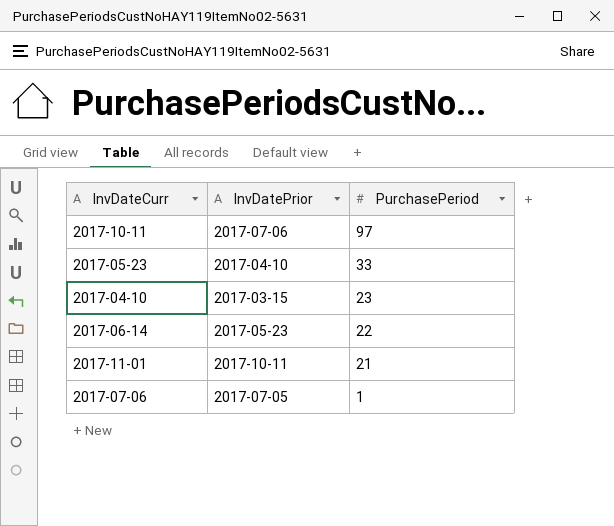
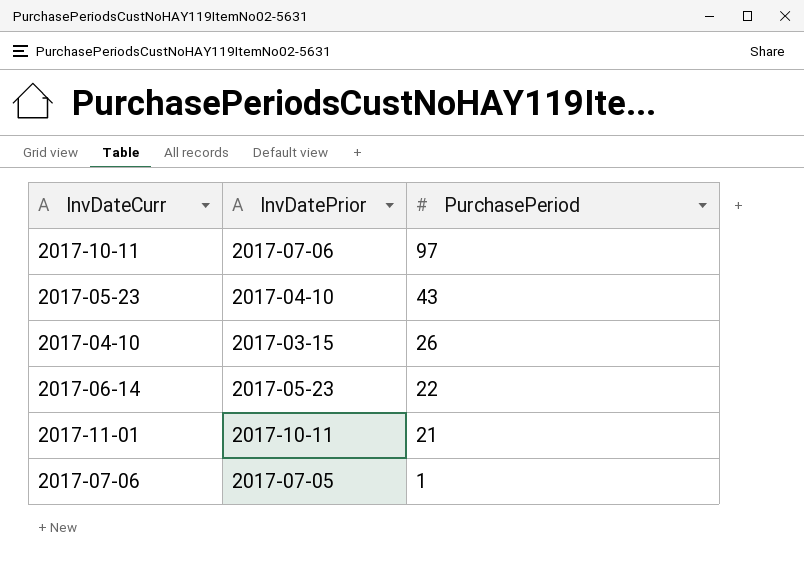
2017-05-23 | PurchasePeriod: 33 -> 43
2017-04-10 | PurchasePeriod: 23 -> 26

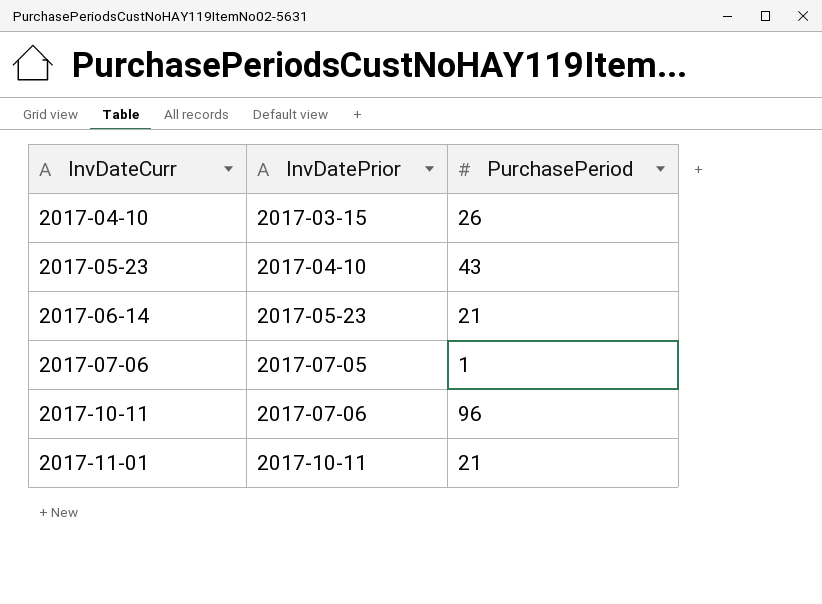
row order: PurchasePeriod descending -> InvDateCurr ascending
2017-06-14 | PurchasePeriod: 22 -> 21
2017-10-11 | PurchasePeriod: 97 -> 96

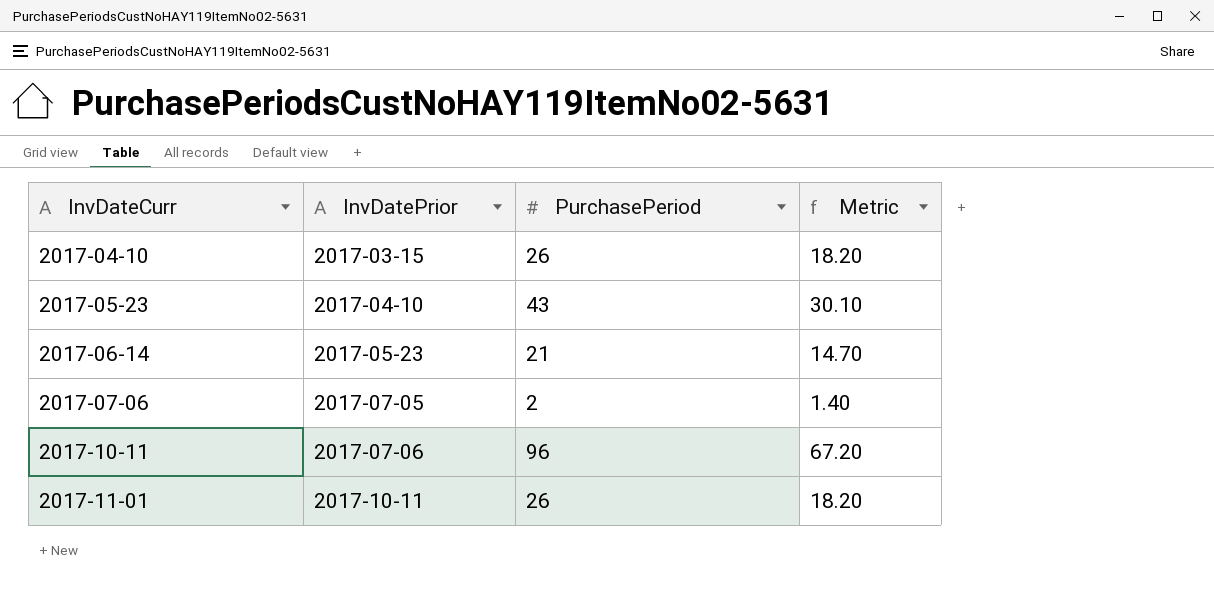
column Metric | formula: none -> [PurchasePeriod] * 0.7
2017-07-06 | PurchasePeriod: 1 -> 2
2017-11-01 | PurchasePeriod: 21 -> 26

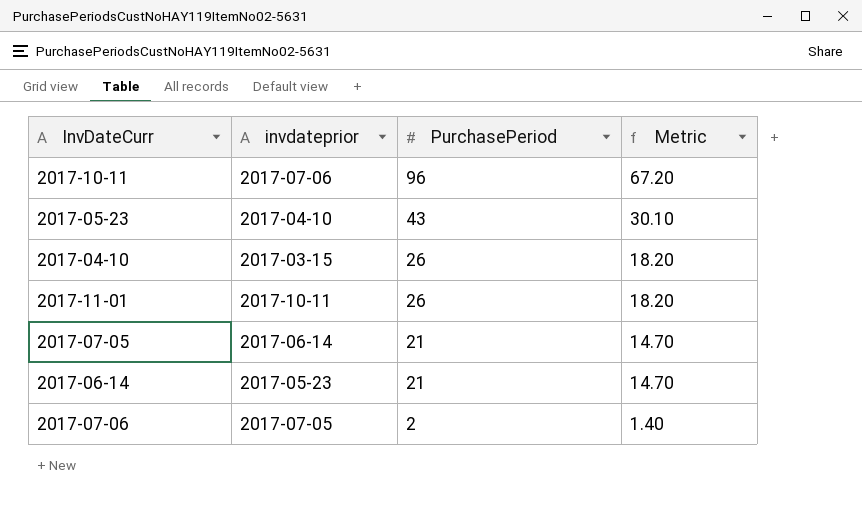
row order: InvDateCurr ascending -> PurchasePeriod descending
column name: InvDatePrior -> invdateprior
row 2017-07-05: none -> 2017-06-14 | 21 | 14.70

